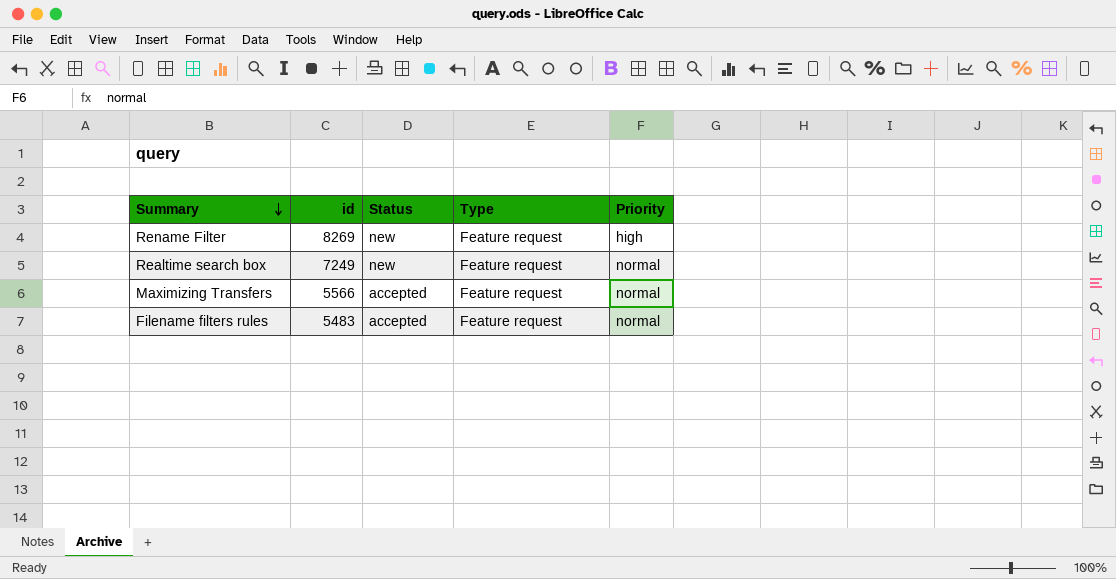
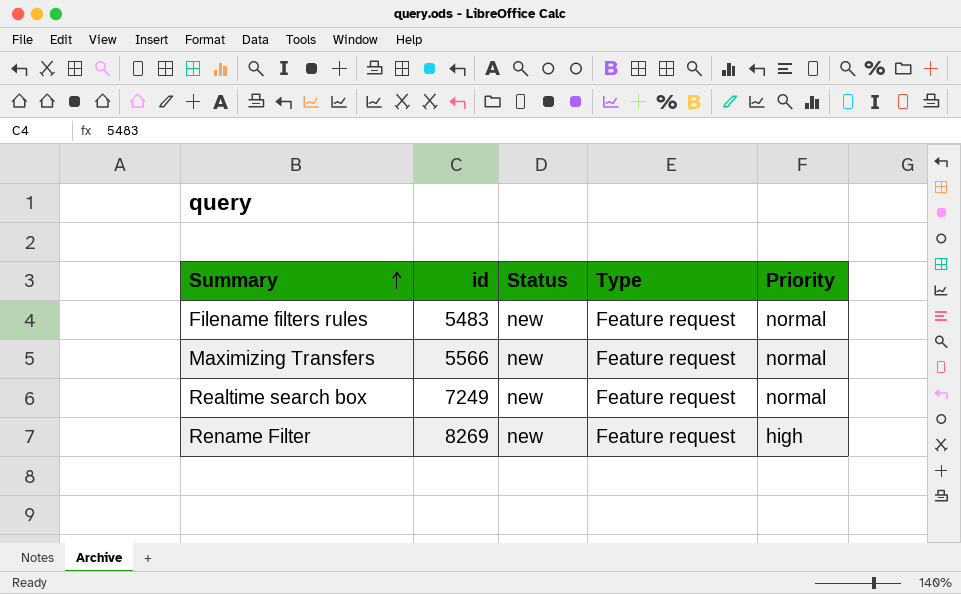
row order: Summary descending -> Summary ascending
Filename filters rules | Status: accepted -> new
Maximizing Transfers | Status: accepted -> new

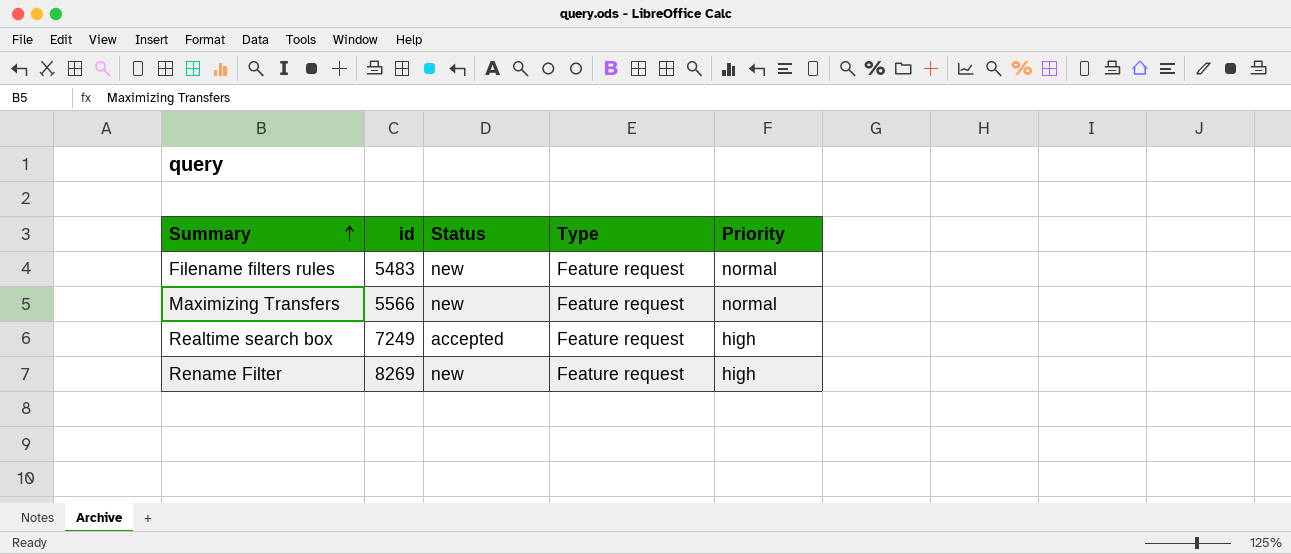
Realtime search box | Status: new -> accepted
Realtime search box | Priority: normal -> high

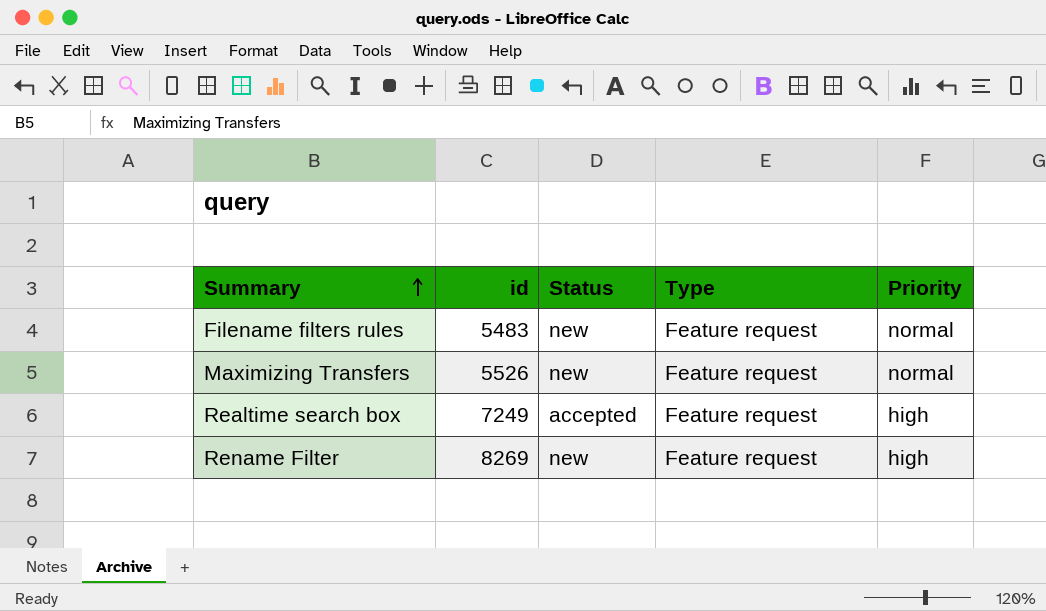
Maximizing Transfers | id: 5566 -> 5526

